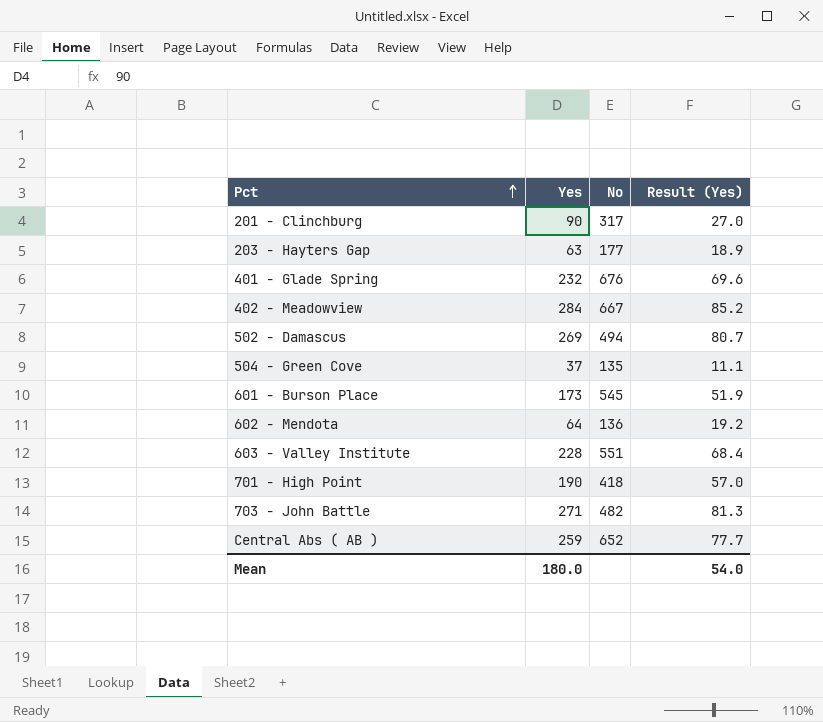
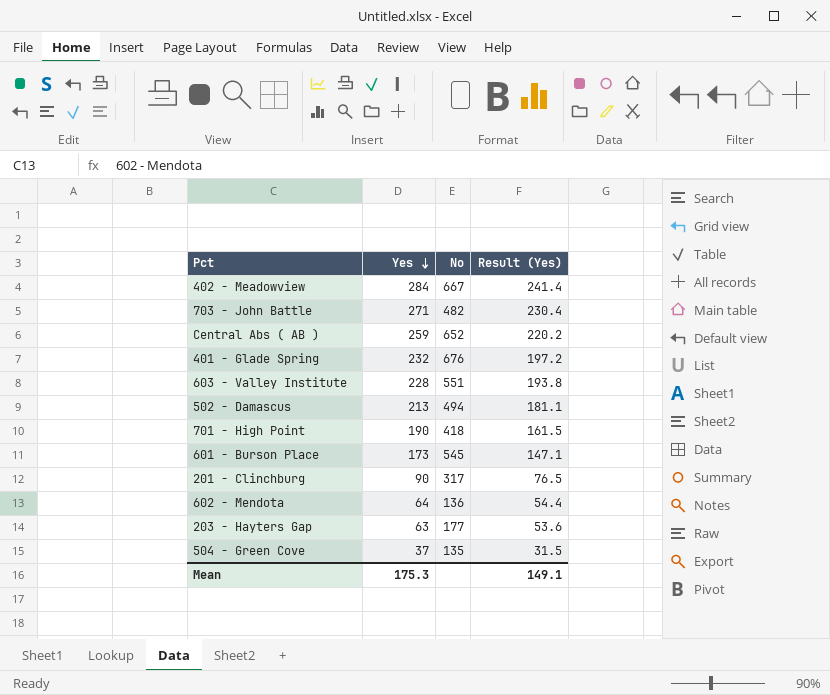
row order: Pct ascending -> Yes descending
column Result (Yes) | formula: [Yes] * 0.3 -> [Yes] * 0.85
502 - Damascus | Yes: 269 -> 213
Mean | Yes: 180.0 -> 175.3
Mean | Result (Yes): 54.0 -> 149.1

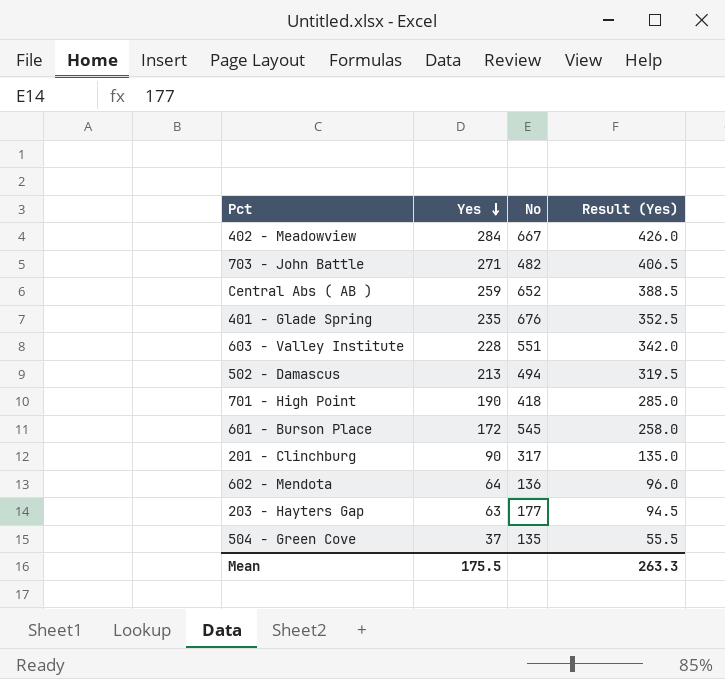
column Result (Yes) | formula: [Yes] * 0.85 -> [Yes] * 1.5
401 - Glade Spring | Yes: 232 -> 235
601 - Burson Place | Yes: 173 -> 172
Mean | Yes: 175.3 -> 175.5
Mean | Result (Yes): 149.1 -> 263.3

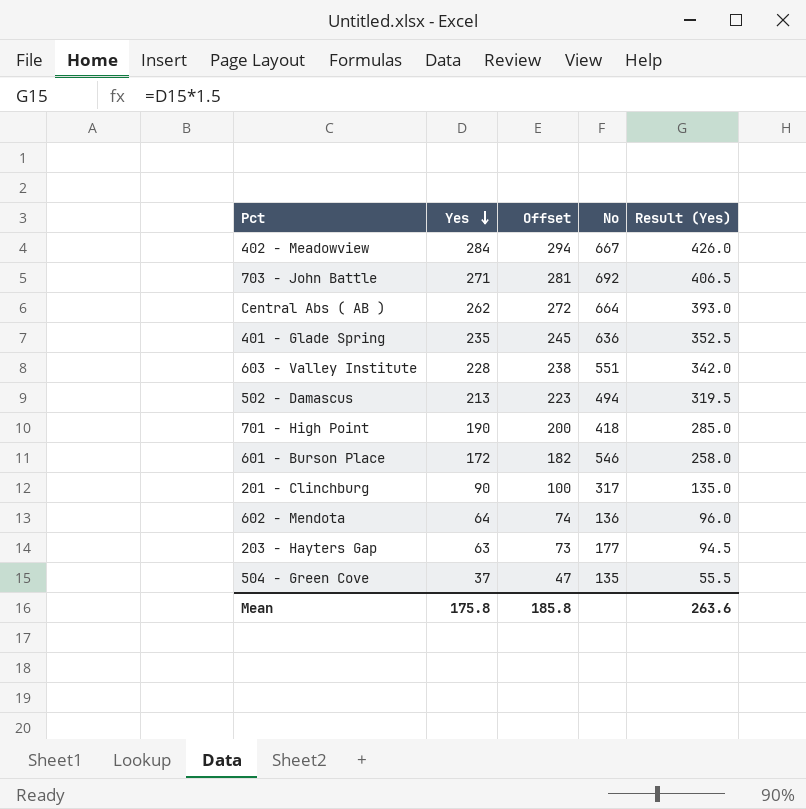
column Offset | formula: none -> [Yes] + 10
703 - John Battle | No: 482 -> 692
Central Abs ( AB ) | Yes: 259 -> 262
Central Abs ( AB ) | No: 652 -> 664
Central Abs ( AB ) | Result (Yes): 388.5 -> 393.0
401 - Glade Spring | No: 676 -> 636
601 - Burson Place | No: 545 -> 546
Mean | Yes: 175.5 -> 175.8
Mean | Result (Yes): 263.3 -> 263.6

